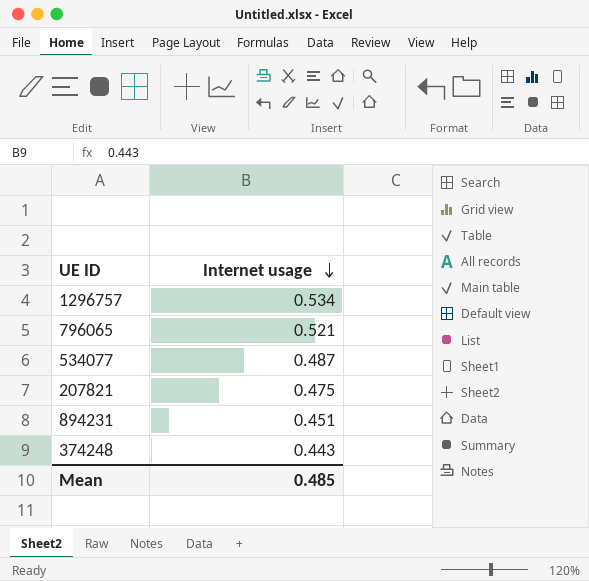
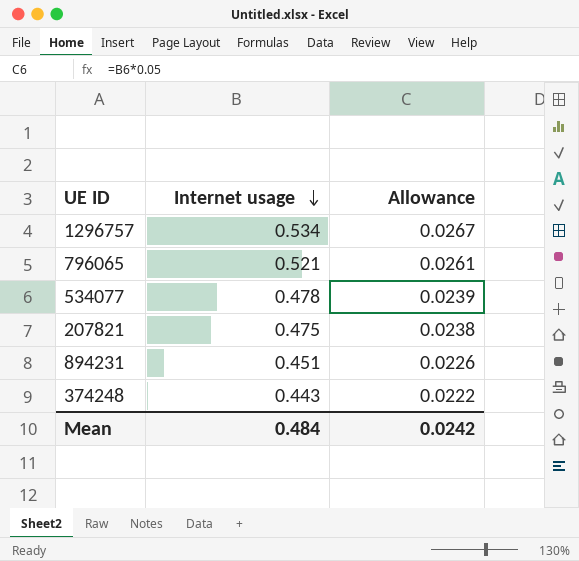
column Allowance | formula: none -> [Internet usage] * 0.05
534077 | Internet usage: 0.487 -> 0.478
Mean | Internet usage: 0.485 -> 0.484

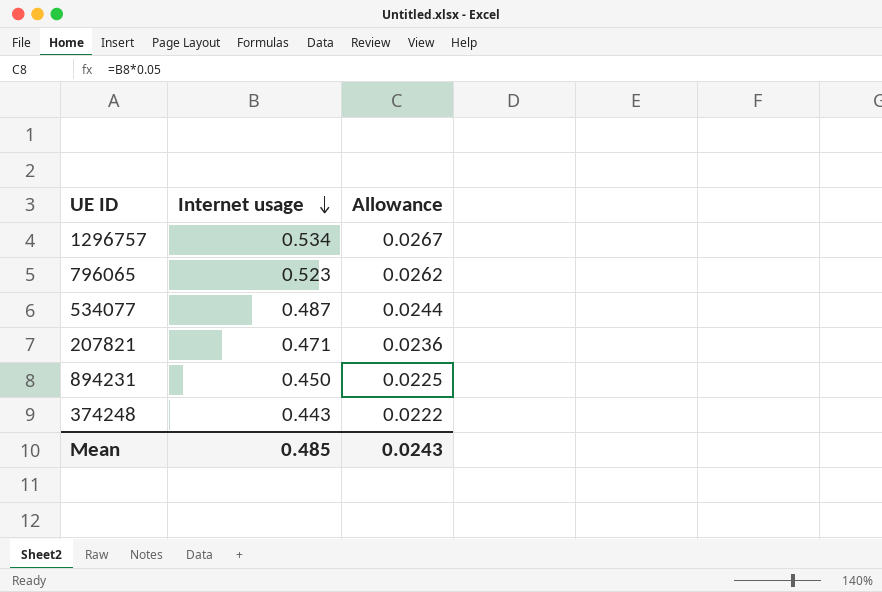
796065 | Internet usage: 0.521 -> 0.523
796065 | Allowance: 0.0261 -> 0.0262
534077 | Internet usage: 0.478 -> 0.487
534077 | Allowance: 0.0239 -> 0.0244
207821 | Internet usage: 0.475 -> 0.471
207821 | Allowance: 0.0238 -> 0.0236
894231 | Internet usage: 0.451 -> 0.450
894231 | Allowance: 0.0226 -> 0.0225
Mean | Internet usage: 0.484 -> 0.485
Mean | Allowance: 0.0242 -> 0.0243

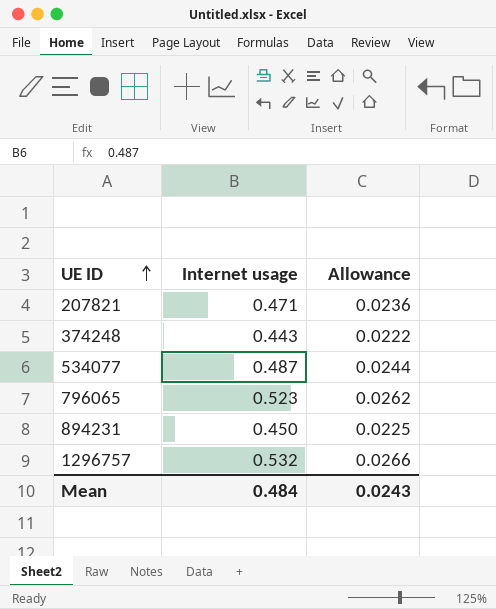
row order: Internet usage descending -> UE ID ascending
1296757 | Internet usage: 0.534 -> 0.532
1296757 | Allowance: 0.0267 -> 0.0266
Mean | Internet usage: 0.485 -> 0.484

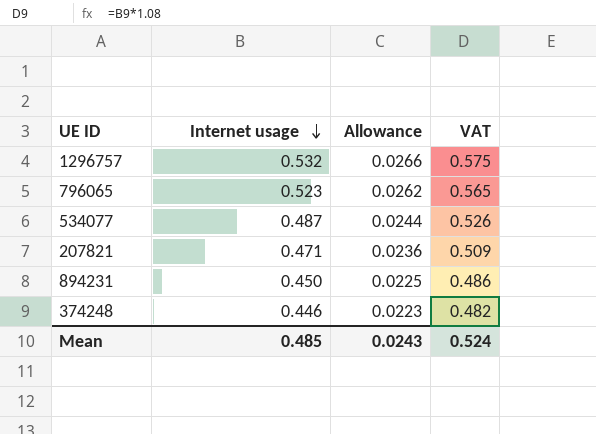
row order: UE ID ascending -> Internet usage descending
column VAT | formula: none -> [Internet usage] * 1.08
374248 | Internet usage: 0.443 -> 0.446
374248 | Allowance: 0.0222 -> 0.0223
Mean | Internet usage: 0.484 -> 0.485

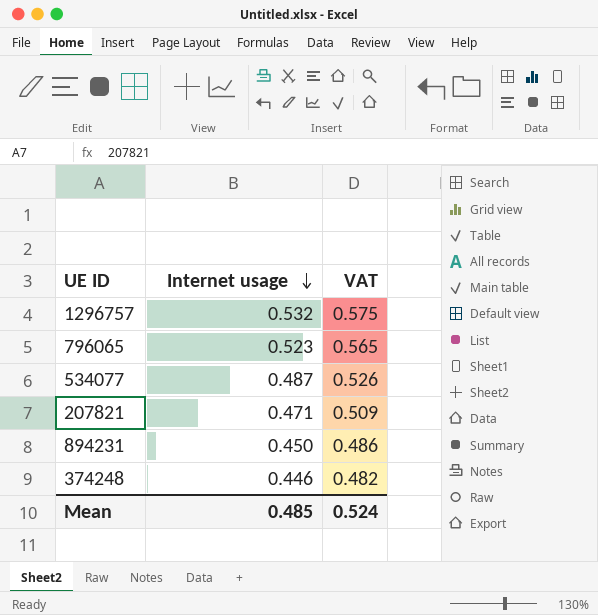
column Allowance | formula: [Internet usage] * 0.05 -> none

